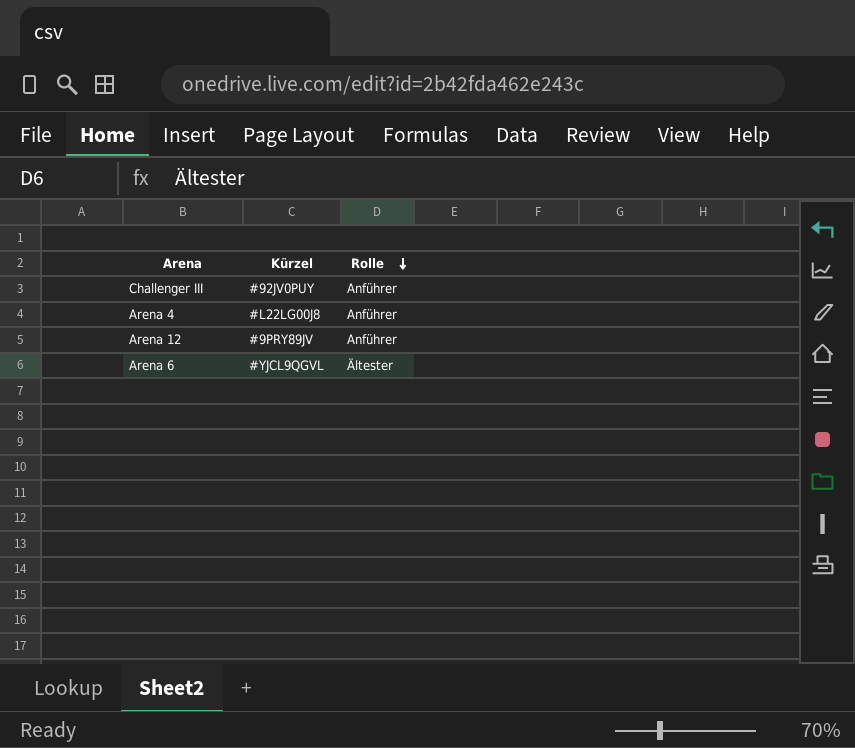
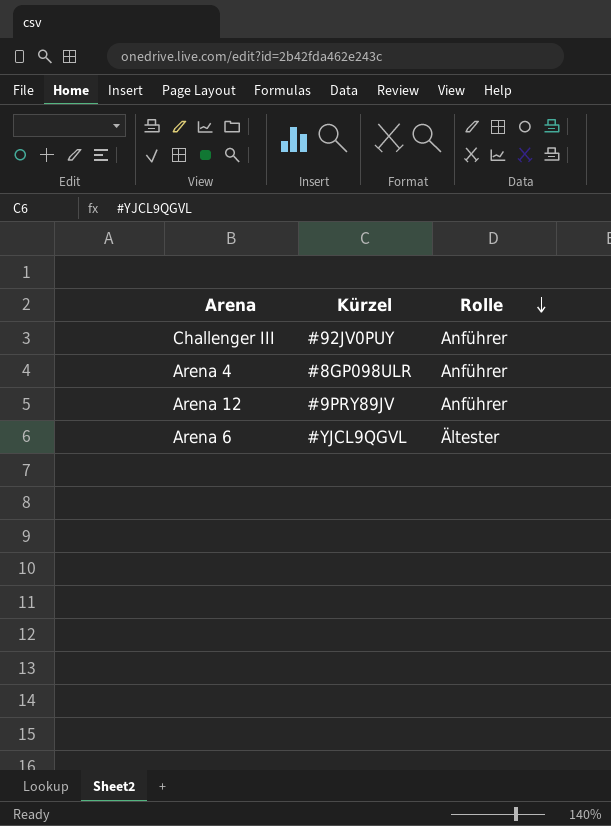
Arena 4 | Kürzel: #L22LG00J8 -> #8GP098ULR

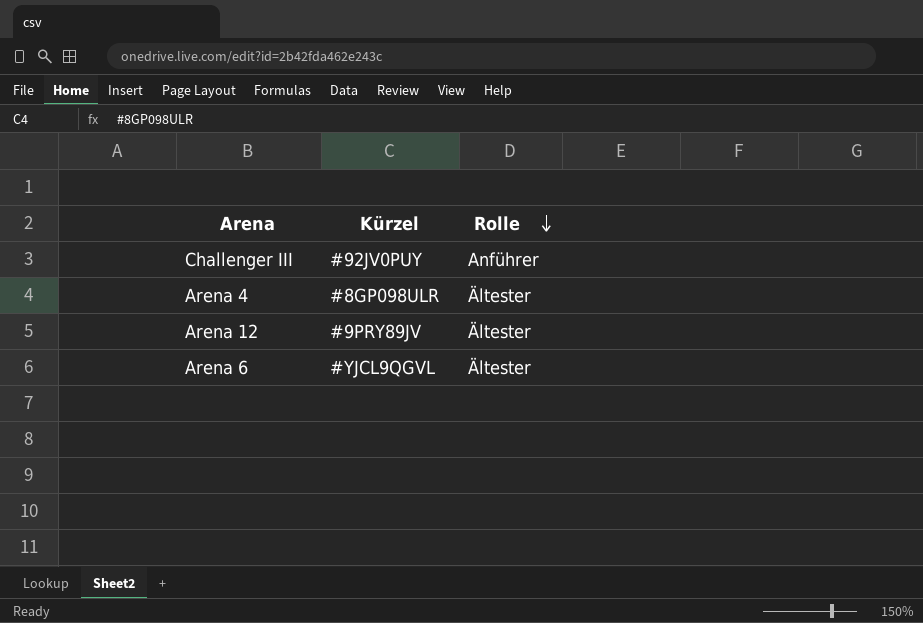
Arena 4 | Rolle: Anführer -> Ältester
Arena 12 | Rolle: Anführer -> Ältester

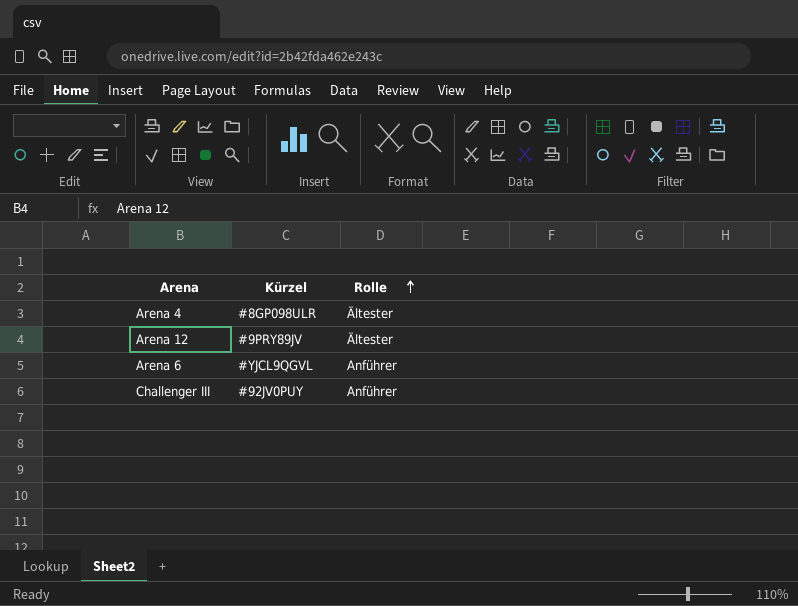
row order: Rolle descending -> Rolle ascending
Arena 6 | Rolle: Ältester -> Anführer

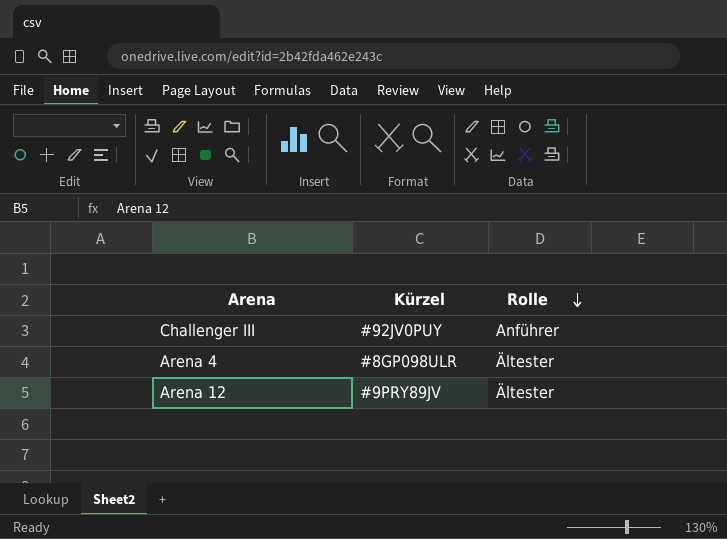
row order: Rolle ascending -> Rolle descending
row Arena 6: #YJCL9QGVL | Anführer -> none

